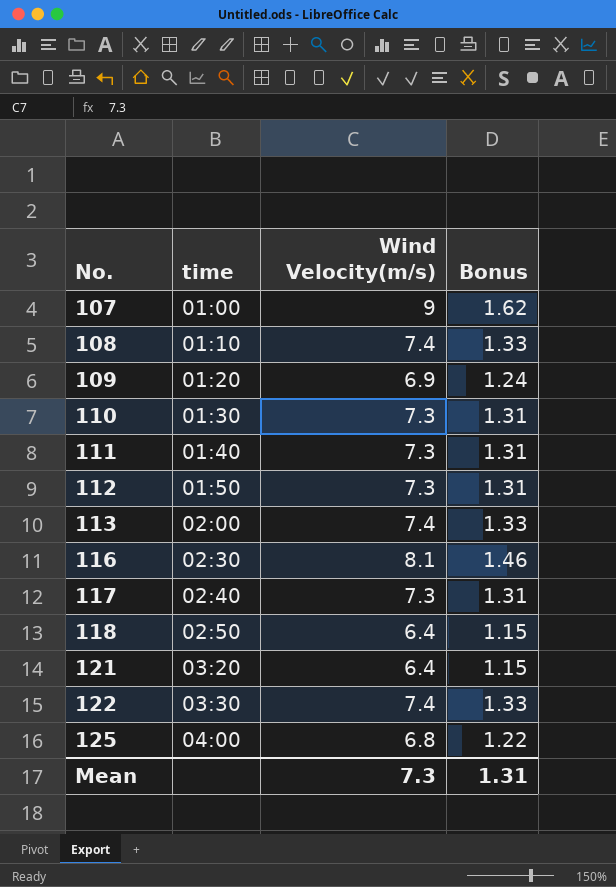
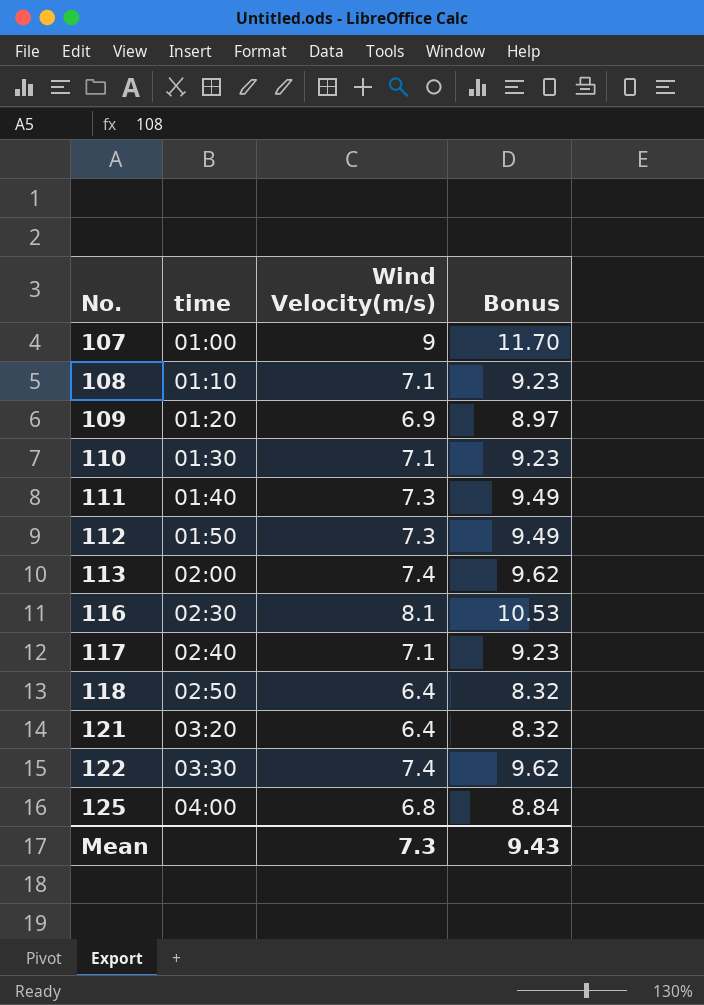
column Bonus | formula: [Wind Velocity(m/s)] * 0.18 -> [Wind Velocity(m/s)] * 1.3
108 | Wind Velocity(m/s): 7.4 -> 7.1
110 | Wind Velocity(m/s): 7.3 -> 7.1
117 | Wind Velocity(m/s): 7.3 -> 7.1
Mean | Bonus: 1.31 -> 9.43

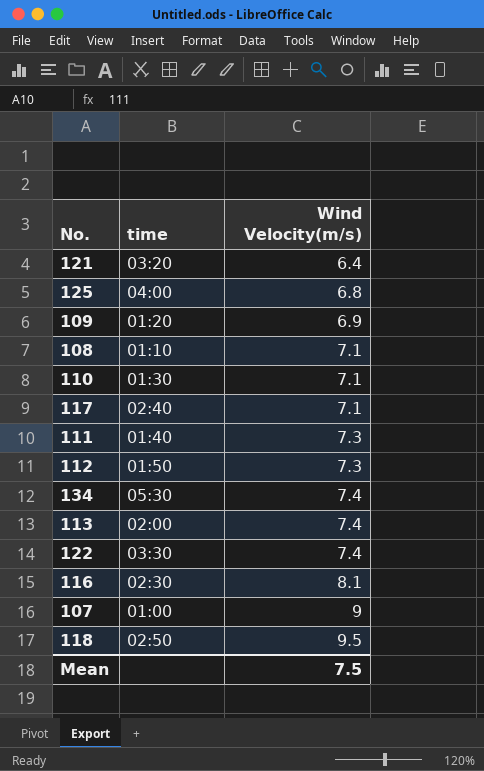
row order: No. ascending -> Wind Velocity(m/s) ascending
column Bonus | formula: [Wind Velocity(m/s)] * 1.3 -> none
row 134: none -> 05:30 | 7.4
118 | Wind Velocity(m/s): 6.4 -> 9.5
Mean | Wind Velocity(m/s): 7.3 -> 7.5

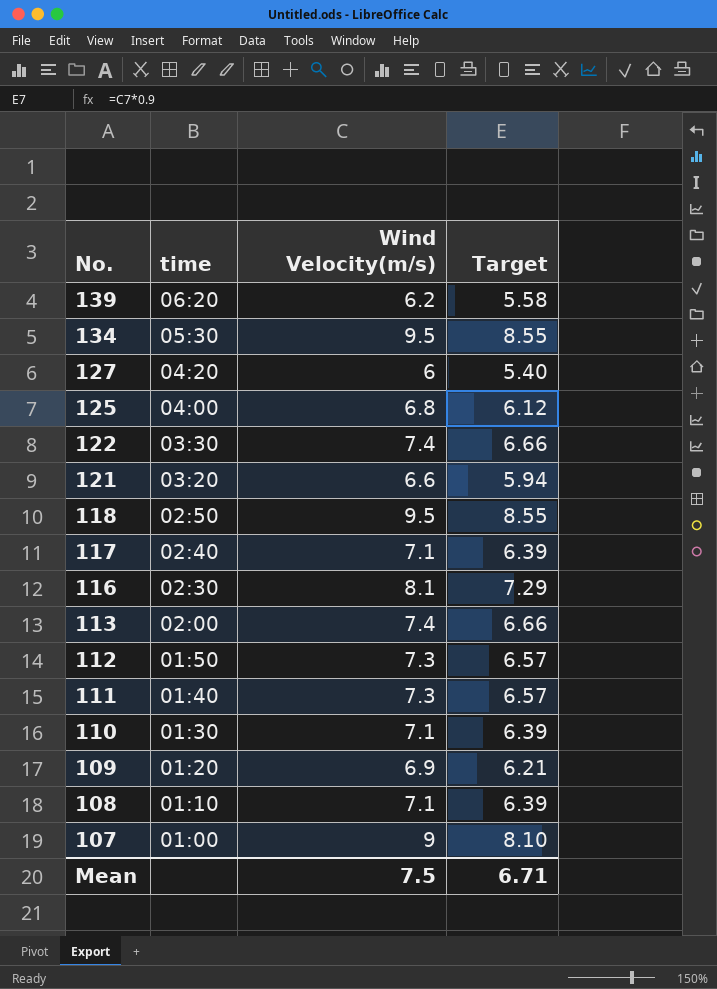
row order: Wind Velocity(m/s) ascending -> No. descending
column Target | formula: none -> [Wind Velocity(m/s)] * 0.9
row 139: none -> 06:20 | 6.2 | 5.58
134 | Wind Velocity(m/s): 7.4 -> 9.5
row 127: none -> 04:20 | 6 | 5.40
121 | Wind Velocity(m/s): 6.4 -> 6.6

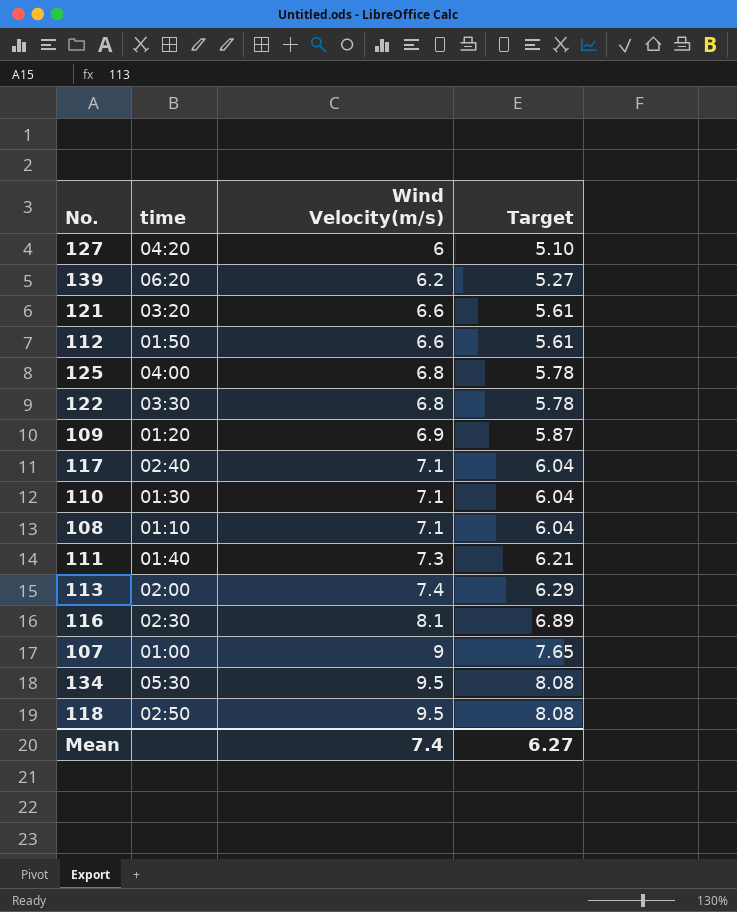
row order: No. descending -> Wind Velocity(m/s) ascending
column Target | formula: [Wind Velocity(m/s)] * 0.9 -> [Wind Velocity(m/s)] * 0.85
112 | Wind Velocity(m/s): 7.3 -> 6.6
122 | Wind Velocity(m/s): 7.4 -> 6.8
Mean | Wind Velocity(m/s): 7.5 -> 7.4
Mean | Target: 6.71 -> 6.27

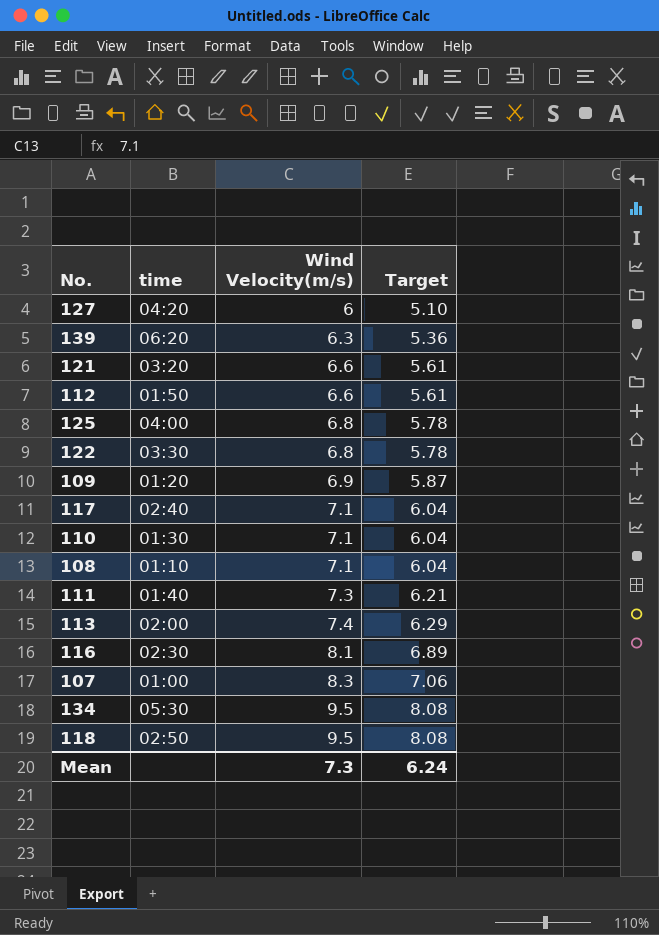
139 | Wind Velocity(m/s): 6.2 -> 6.3
139 | Target: 5.27 -> 5.36
107 | Wind Velocity(m/s): 9 -> 8.3
107 | Target: 7.65 -> 7.06
Mean | Wind Velocity(m/s): 7.4 -> 7.3
Mean | Target: 6.27 -> 6.24

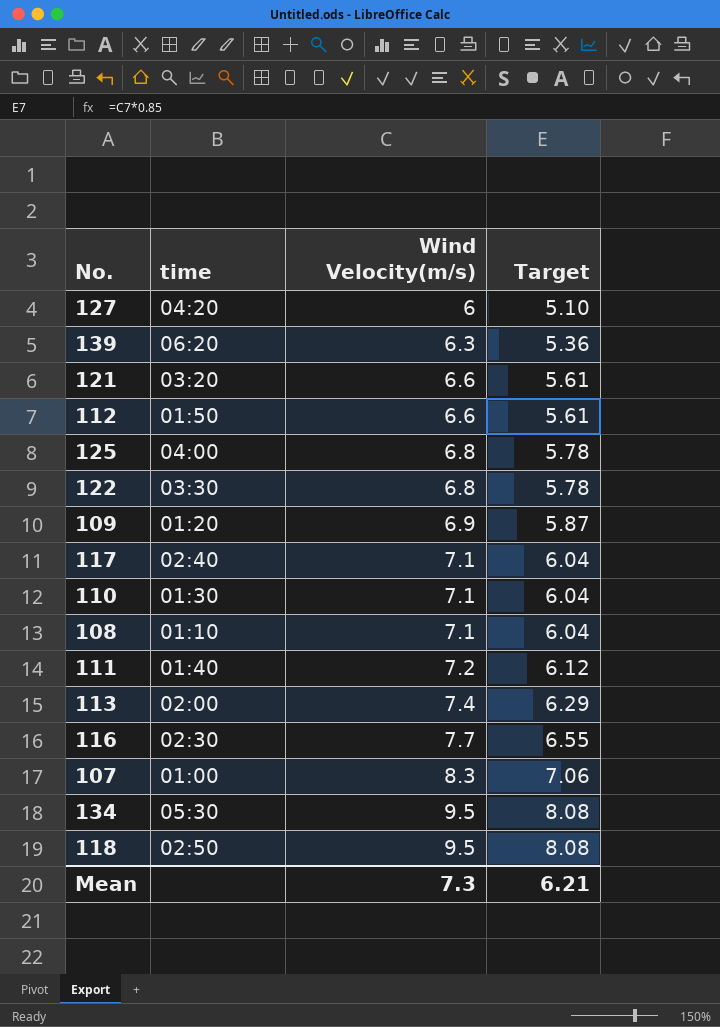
111 | Wind Velocity(m/s): 7.3 -> 7.2
111 | Target: 6.21 -> 6.12
116 | Wind Velocity(m/s): 8.1 -> 7.7
116 | Target: 6.89 -> 6.55
Mean | Target: 6.24 -> 6.21

